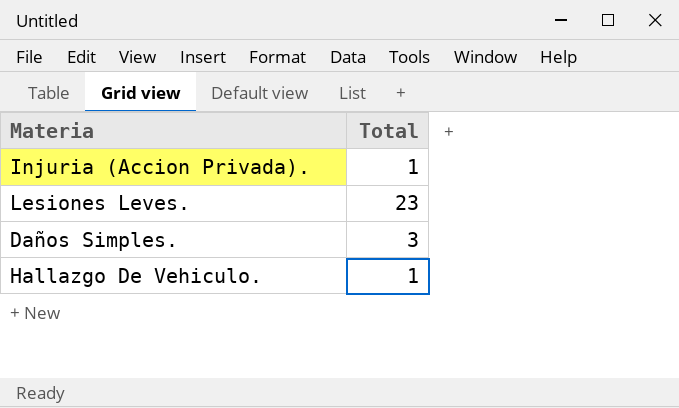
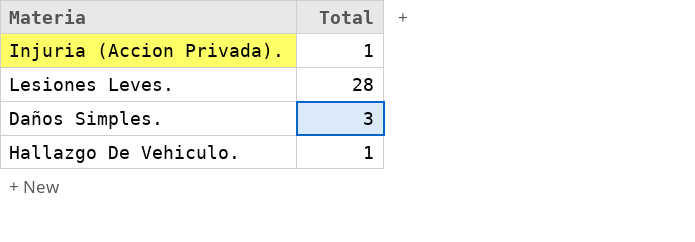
Lesiones Leves. | Total: 23 -> 28

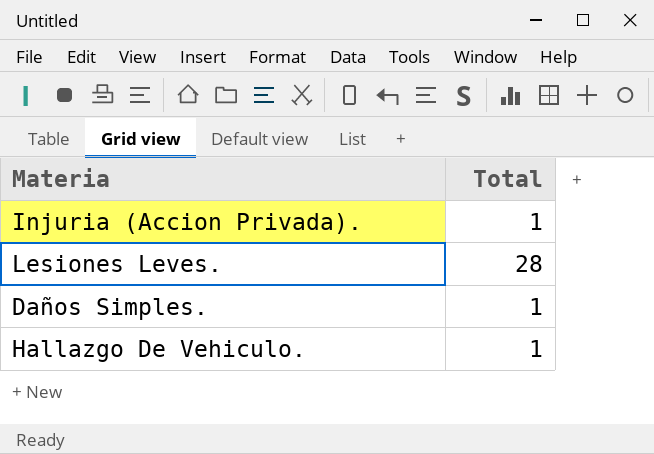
Daños Simples. | Total: 3 -> 1

